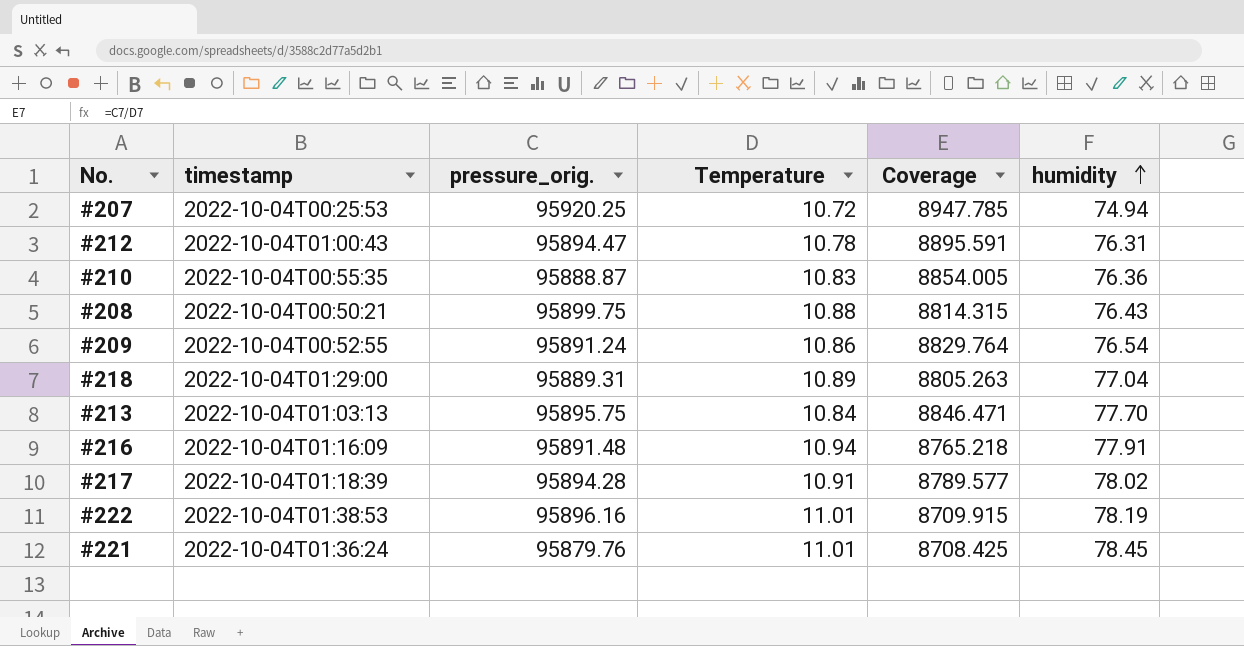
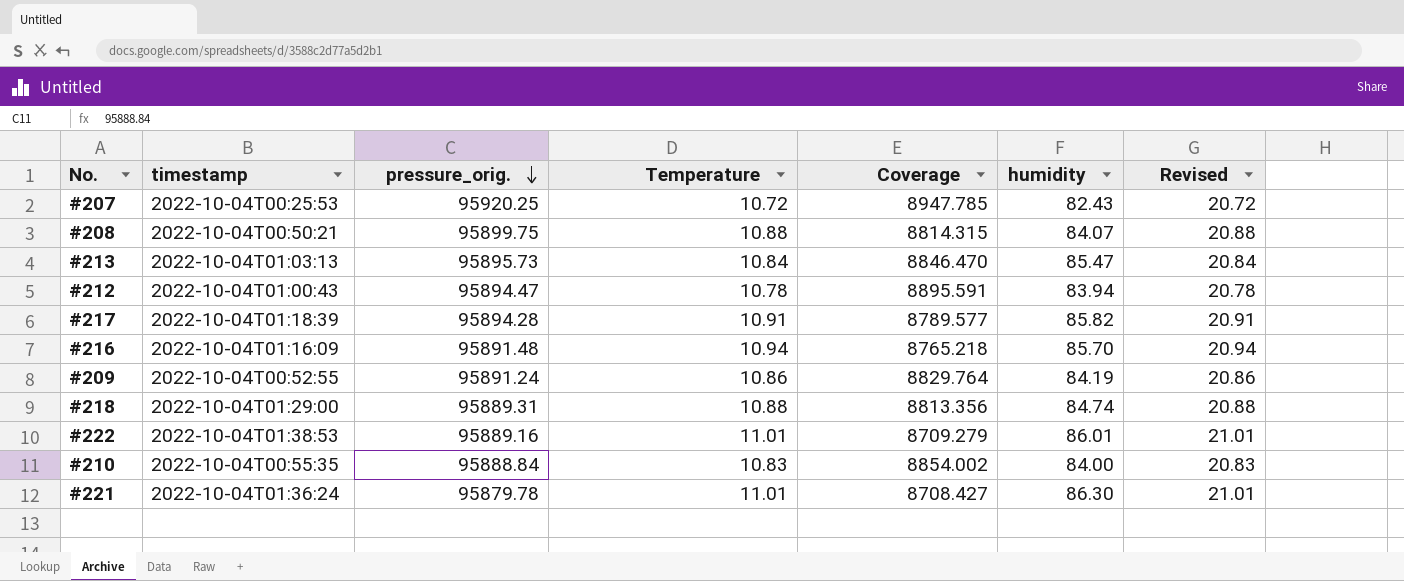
row order: humidity ascending -> pressure_orig. descending
column Revised | formula: none -> [Temperature] + 10
#207 | humidity: 74.94 -> 82.43
#208 | humidity: 76.43 -> 84.07
#213 | pressure_orig.: 95895.75 -> 95895.73
#213 | Coverage: 8846.471 -> 8846.470
#213 | humidity: 77.70 -> 85.47
#212 | humidity: 76.31 -> 83.94
#217 | humidity: 78.02 -> 85.82
#216 | humidity: 77.91 -> 85.70
#209 | humidity: 76.54 -> 84.19
#218 | Temperature: 10.89 -> 10.88
#218 | Coverage: 8805.263 -> 8813.356
#218 | humidity: 77.04 -> 84.74
#222 | pressure_orig.: 95896.16 -> 95889.16
#222 | Coverage: 8709.915 -> 8709.279
#222 | humidity: 78.19 -> 86.01
#210 | pressure_orig.: 95888.87 -> 95888.84
#210 | Coverage: 8854.005 -> 8854.002
#210 | humidity: 76.36 -> 84.00
#221 | pressure_orig.: 95879.76 -> 95879.78
#221 | Coverage: 8708.425 -> 8708.427
#221 | humidity: 78.45 -> 86.30

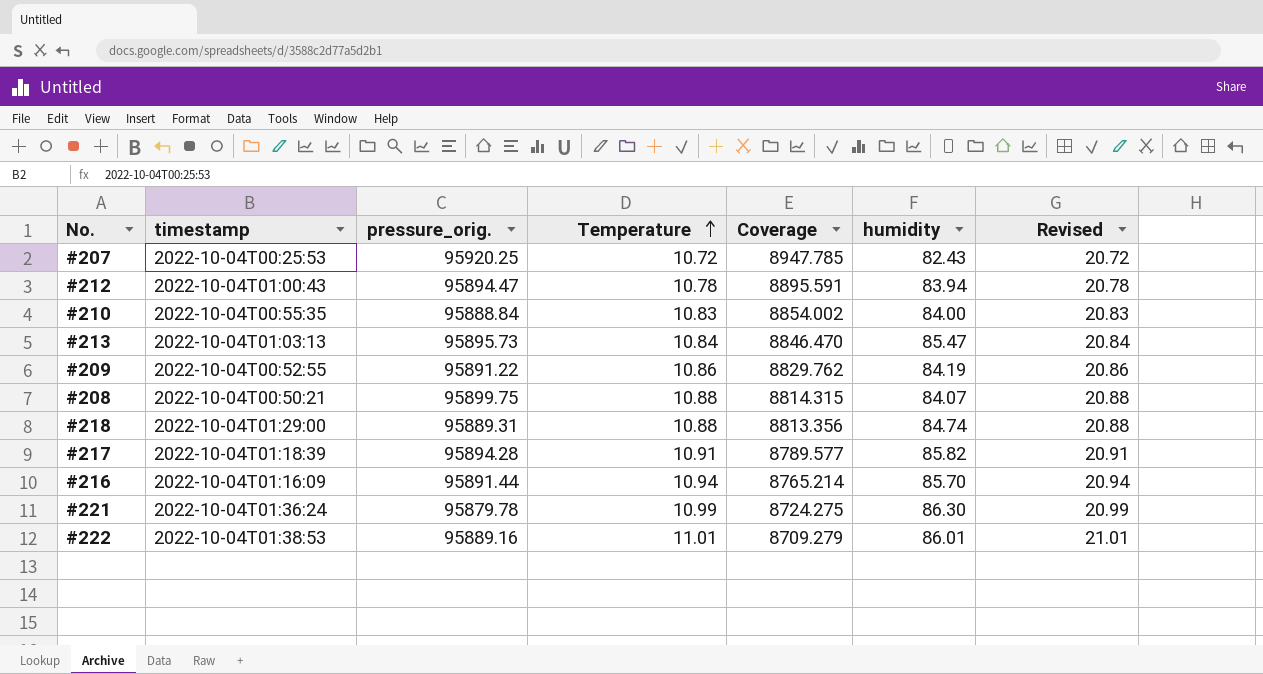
row order: pressure_orig. descending -> Temperature ascending
#209 | pressure_orig.: 95891.24 -> 95891.22
#209 | Coverage: 8829.764 -> 8829.762
#216 | pressure_orig.: 95891.48 -> 95891.44
#216 | Coverage: 8765.218 -> 8765.214
#221 | Temperature: 11.01 -> 10.99
#221 | Coverage: 8708.427 -> 8724.275
#221 | Revised: 21.01 -> 20.99

